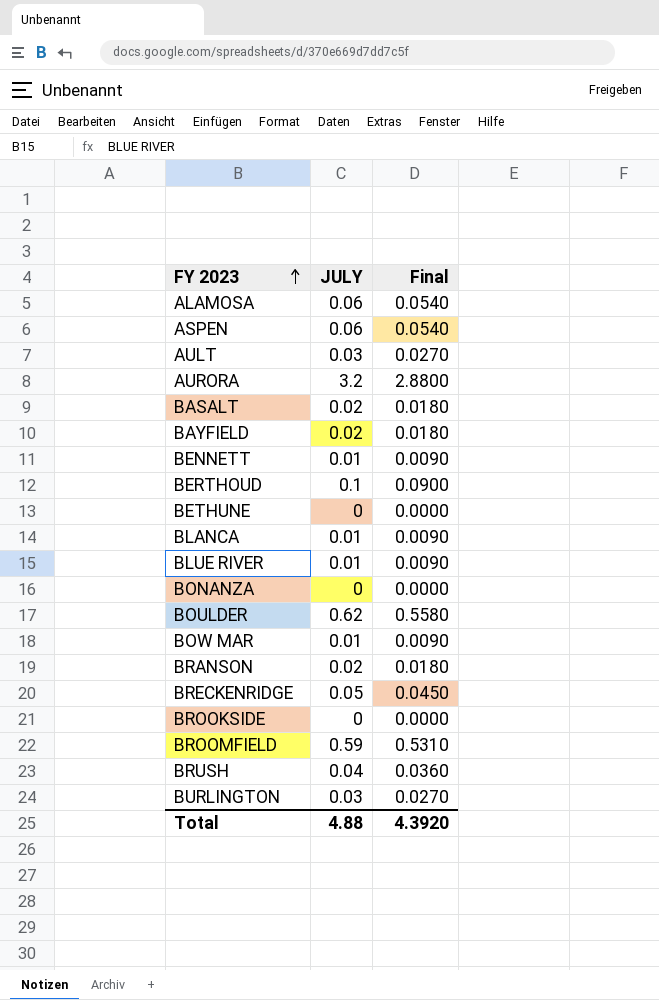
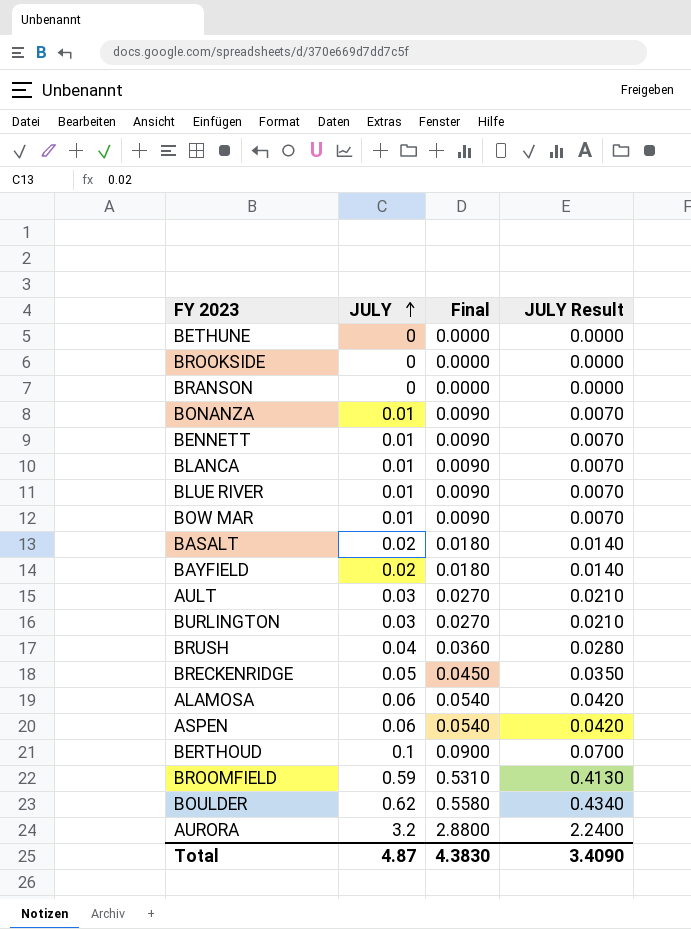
row order: FY 2023 ascending -> JULY ascending
column JULY Result | formula: none -> [JULY] * 0.7
BRANSON | JULY: 0.02 -> 0
BRANSON | Final: 0.0180 -> 0.0000
BONANZA | JULY: 0 -> 0.01
BONANZA | Final: 0.0000 -> 0.0090
Total | JULY: 4.88 -> 4.87
Total | Final: 4.3920 -> 4.3830

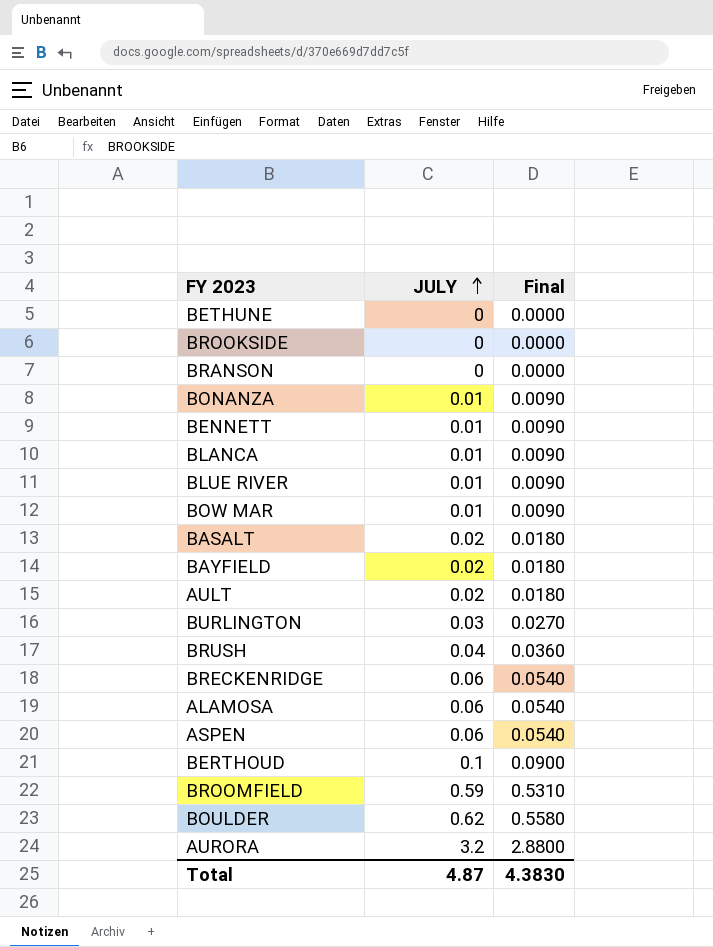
column JULY Result | formula: [JULY] * 0.7 -> none
AULT | JULY: 0.03 -> 0.02
AULT | Final: 0.0270 -> 0.0180
BRECKENRIDGE | JULY: 0.05 -> 0.06
BRECKENRIDGE | Final: 0.0450 -> 0.0540

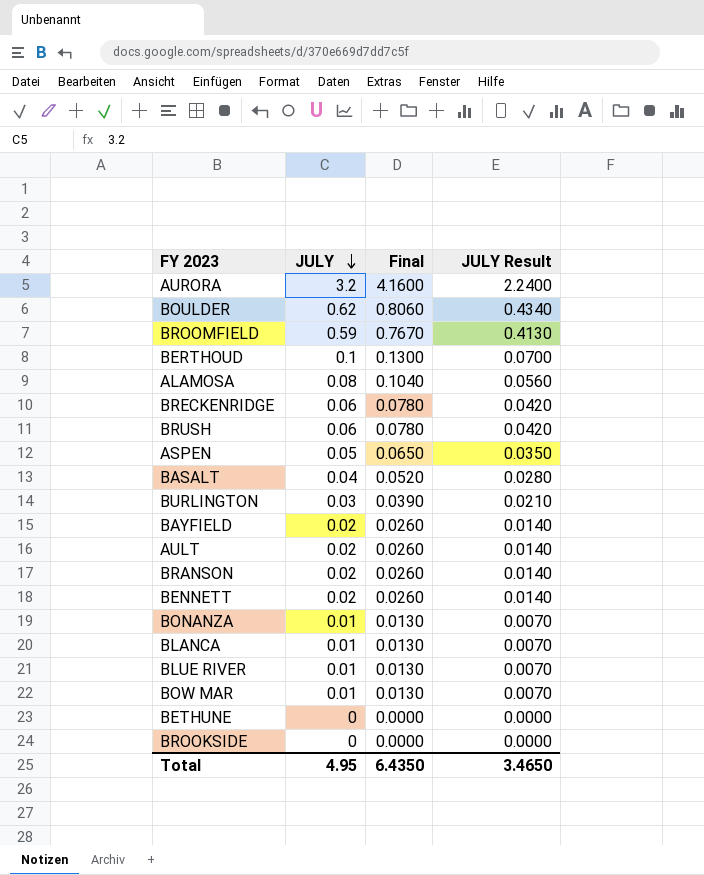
row order: JULY ascending -> JULY descending
column Final | formula: [JULY] * 0.9 -> [JULY] * 1.3
column JULY Result | formula: none -> [JULY] * 0.7
ALAMOSA | JULY: 0.06 -> 0.08
BRUSH | JULY: 0.04 -> 0.06
ASPEN | JULY: 0.06 -> 0.05
BASALT | JULY: 0.02 -> 0.04
BRANSON | JULY: 0 -> 0.02
BENNETT | JULY: 0.01 -> 0.02
Total | JULY: 4.87 -> 4.95
Total | Final: 4.3830 -> 6.4350

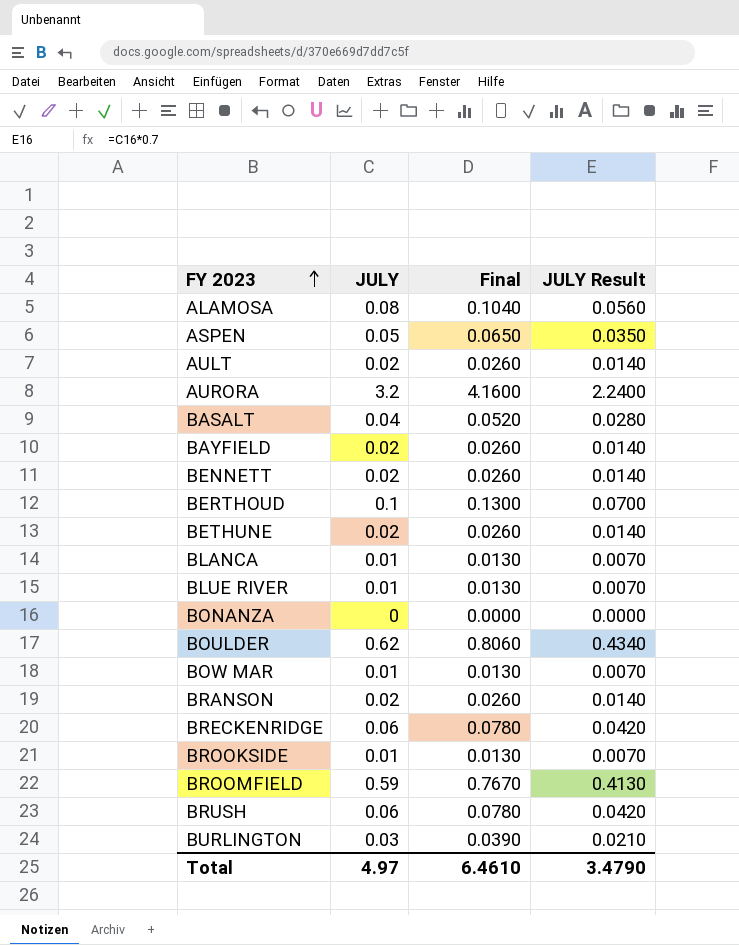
row order: JULY descending -> FY 2023 ascending
BETHUNE | JULY: 0 -> 0.02
BETHUNE | Final: 0.0000 -> 0.0260
BETHUNE | JULY Result: 0.0000 -> 0.0140
BONANZA | JULY: 0.01 -> 0
BONANZA | Final: 0.0130 -> 0.0000
BONANZA | JULY Result: 0.0070 -> 0.0000
BROOKSIDE | JULY: 0 -> 0.01
BROOKSIDE | Final: 0.0000 -> 0.0130
BROOKSIDE | JULY Result: 0.0000 -> 0.0070
Total | JULY: 4.95 -> 4.97
Total | Final: 6.4350 -> 6.4610
Total | JULY Result: 3.4650 -> 3.4790

